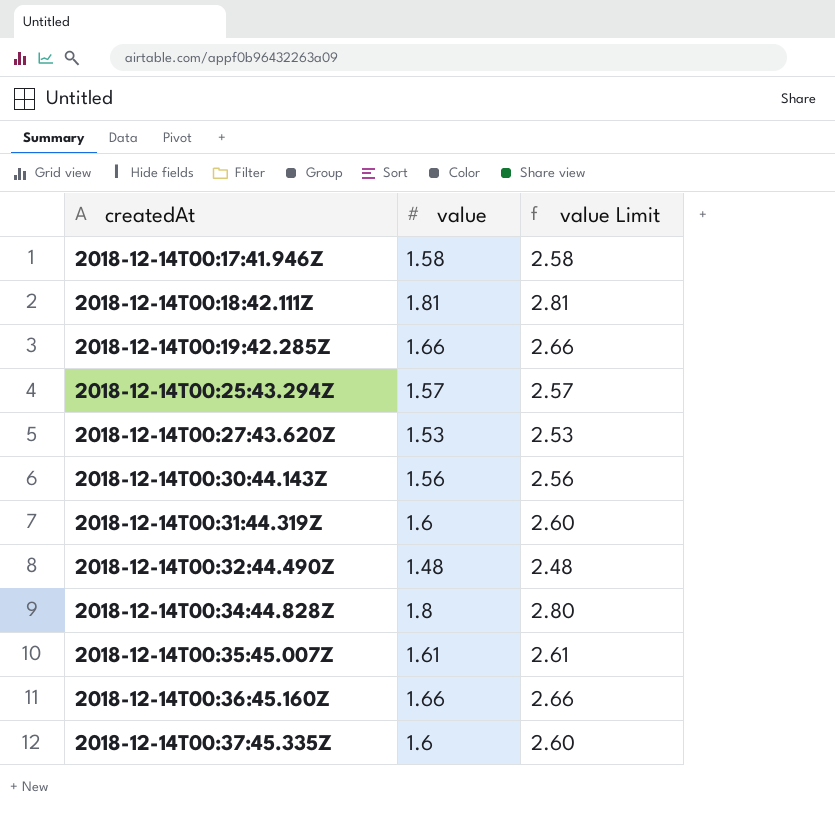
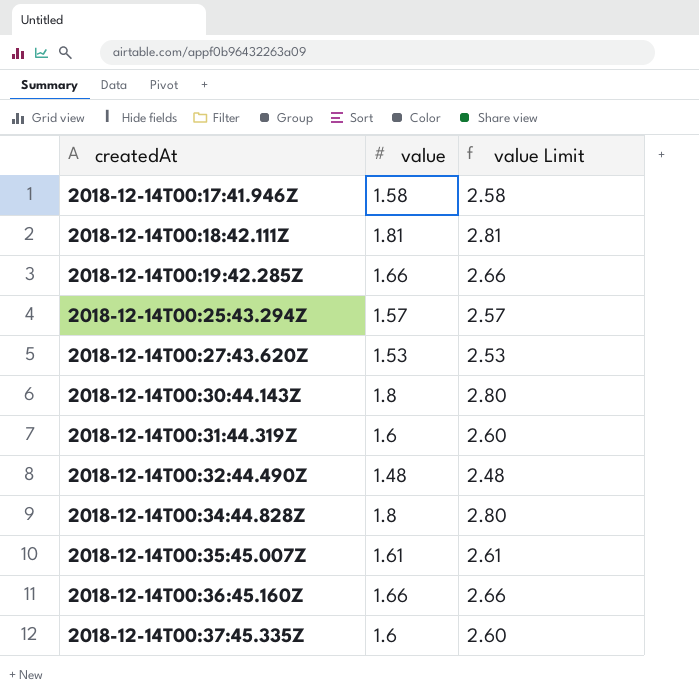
2018-12-14T00:30:44.143Z | value: 1.56 -> 1.8
2018-12-14T00:30:44.143Z | value Limit: 2.56 -> 2.80

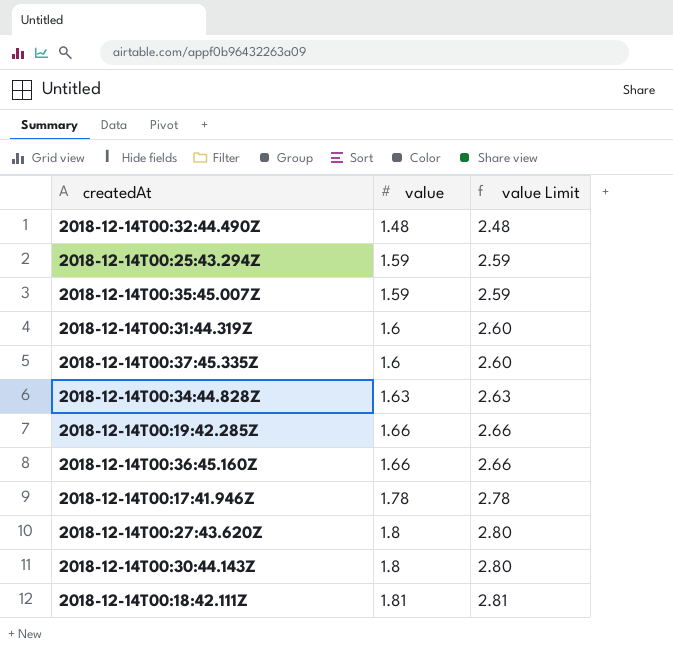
row order: createdAt ascending -> value ascending
2018-12-14T00:25:43.294Z | value: 1.57 -> 1.59
2018-12-14T00:25:43.294Z | value Limit: 2.57 -> 2.59
2018-12-14T00:35:45.007Z | value: 1.61 -> 1.59
2018-12-14T00:35:45.007Z | value Limit: 2.61 -> 2.59
2018-12-14T00:34:44.828Z | value: 1.8 -> 1.63
2018-12-14T00:34:44.828Z | value Limit: 2.80 -> 2.63
2018-12-14T00:17:41.946Z | value: 1.58 -> 1.78
2018-12-14T00:17:41.946Z | value Limit: 2.58 -> 2.78
2018-12-14T00:27:43.620Z | value: 1.53 -> 1.8
2018-12-14T00:27:43.620Z | value Limit: 2.53 -> 2.80

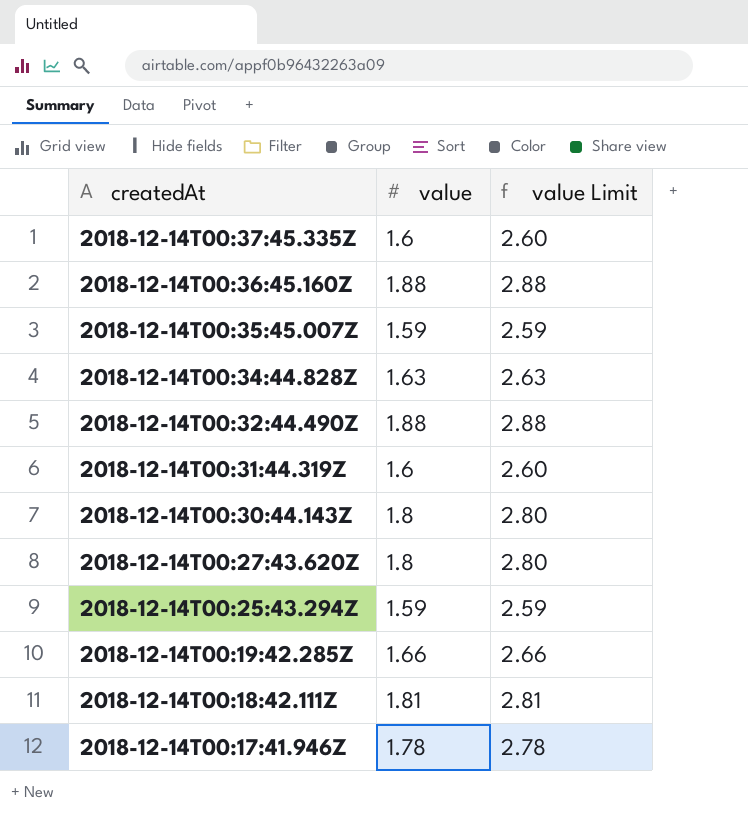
row order: value ascending -> createdAt descending
2018-12-14T00:36:45.160Z | value: 1.66 -> 1.88
2018-12-14T00:36:45.160Z | value Limit: 2.66 -> 2.88
2018-12-14T00:32:44.490Z | value: 1.48 -> 1.88
2018-12-14T00:32:44.490Z | value Limit: 2.48 -> 2.88

